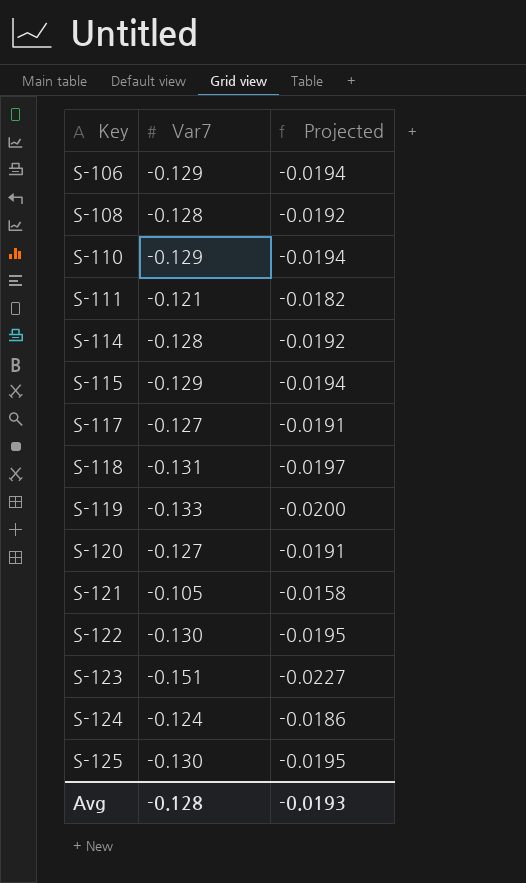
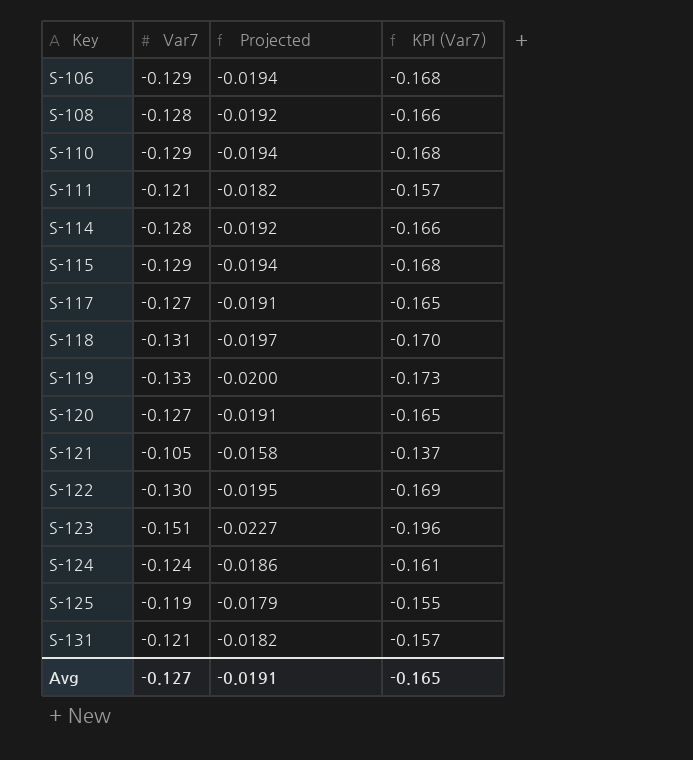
column KPI (Var7) | formula: none -> [Var7] * 1.3
S-125 | Var7: -0.130 -> -0.119
S-125 | Projected: -0.0195 -> -0.0179
row S-131: none -> -0.121 | -0.0182 | -0.157
Avg | Var7: -0.128 -> -0.127
Avg | Projected: -0.0193 -> -0.0191

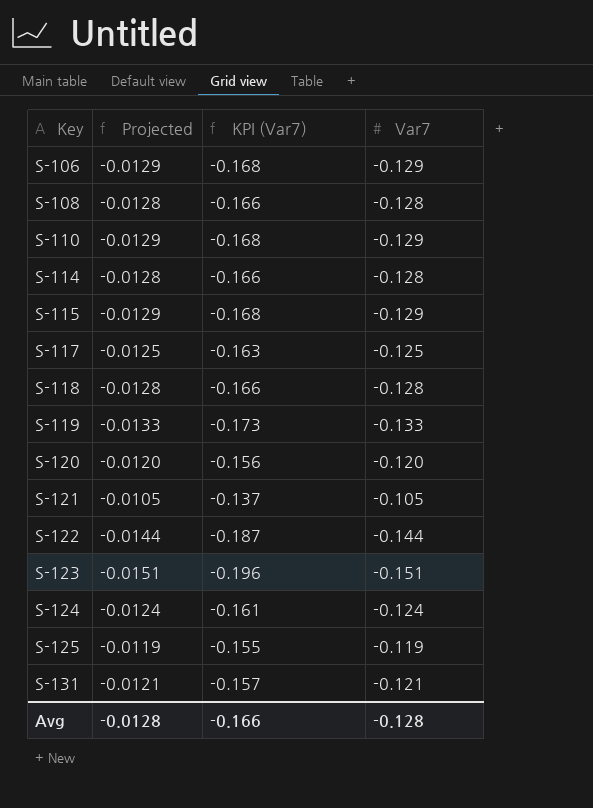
column Projected | formula: [Var7] * 0.15 -> [Var7] * 0.1
column Var7 | position: 2 -> 4
row S-111: -0.121 | -0.0182 | -0.157 -> none
S-117 | KPI (Var7): -0.165 -> -0.163
S-117 | Var7: -0.127 -> -0.125
S-118 | KPI (Var7): -0.170 -> -0.166
S-118 | Var7: -0.131 -> -0.128
S-120 | KPI (Var7): -0.165 -> -0.156
S-120 | Var7: -0.127 -> -0.120
S-122 | KPI (Var7): -0.169 -> -0.187
S-122 | Var7: -0.130 -> -0.144
Avg | Projected: -0.0191 -> -0.0128
Avg | KPI (Var7): -0.165 -> -0.166
Avg | Var7: -0.127 -> -0.128

